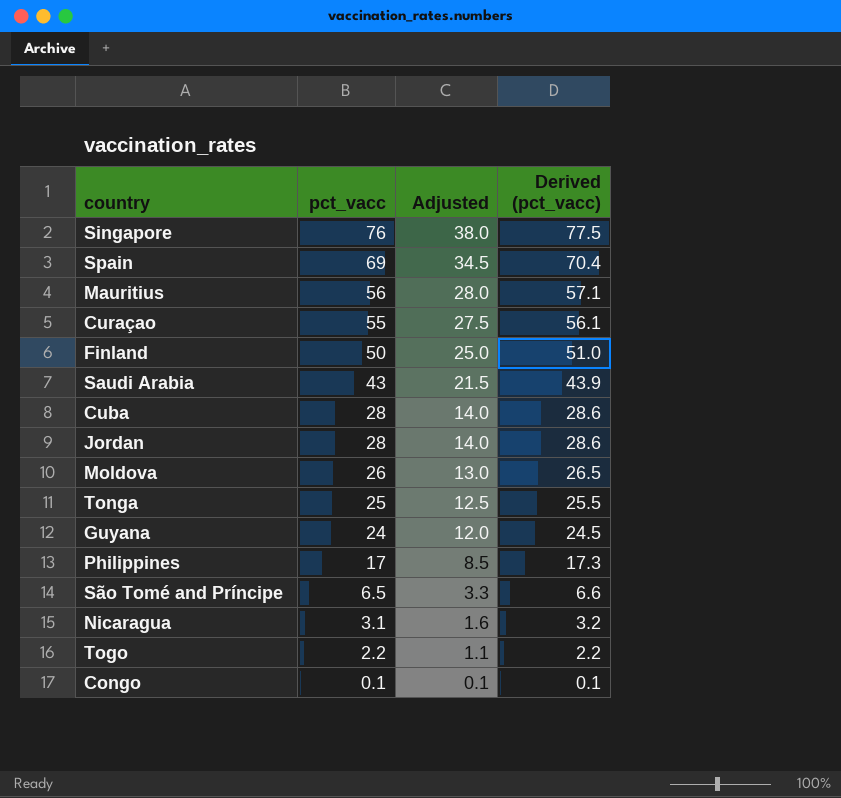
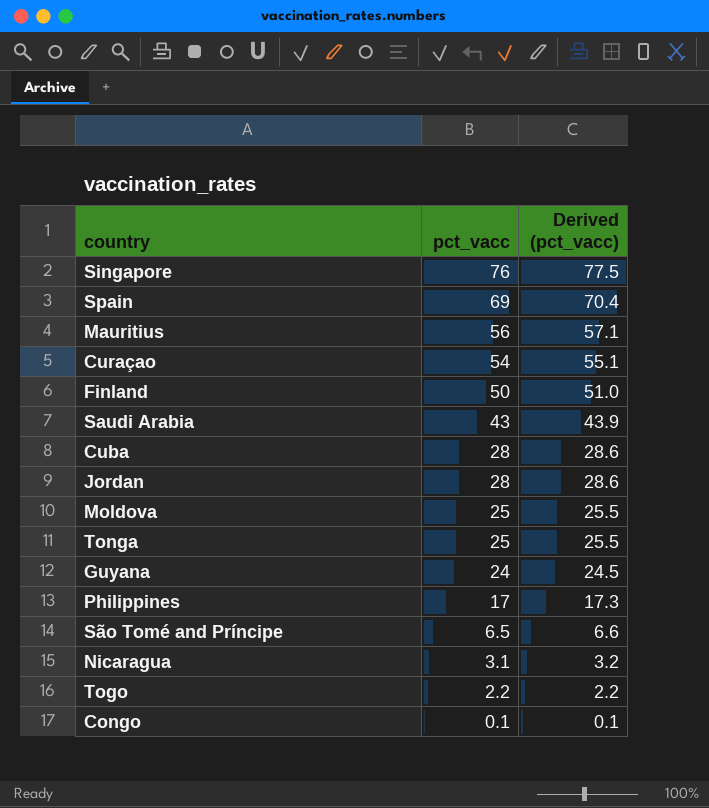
column Adjusted | formula: [pct_vacc] * 0.5 -> none
Curaçao | pct_vacc: 55 -> 54
Curaçao | Derived (pct_vacc): 56.1 -> 55.1
Moldova | pct_vacc: 26 -> 25
Moldova | Derived (pct_vacc): 26.5 -> 25.5

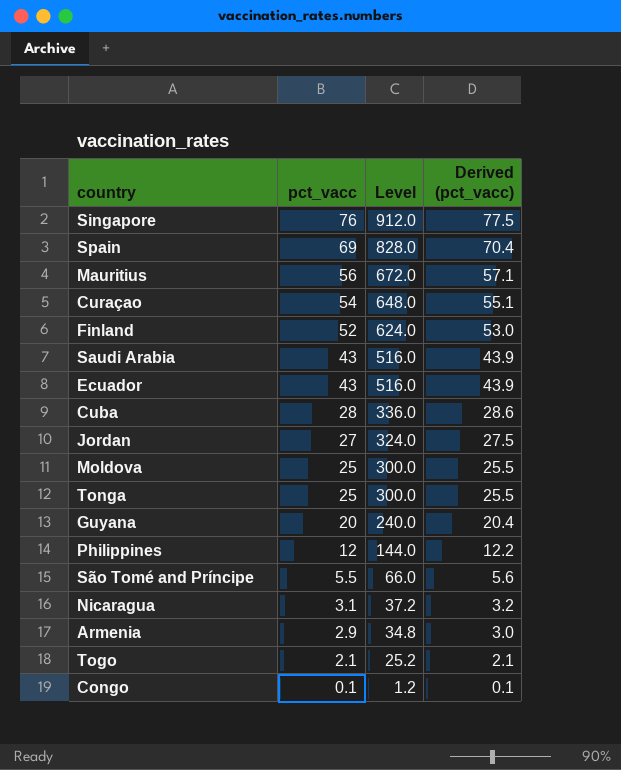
column Level | formula: none -> [pct_vacc] * 12
Finland | pct_vacc: 50 -> 52
Finland | Derived (pct_vacc): 51.0 -> 53.0
row Ecuador: none -> 43 | 516.0 | 43.9
Jordan | pct_vacc: 28 -> 27
Jordan | Derived (pct_vacc): 28.6 -> 27.5
Guyana | pct_vacc: 24 -> 20
Guyana | Derived (pct_vacc): 24.5 -> 20.4
Philippines | pct_vacc: 17 -> 12
Philippines | Derived (pct_vacc): 17.3 -> 12.2
São Tomé and Príncipe | pct_vacc: 6.5 -> 5.5
São Tomé and Príncipe | Derived (pct_vacc): 6.6 -> 5.6
row Armenia: none -> 2.9 | 34.8 | 3.0
Togo | pct_vacc: 2.2 -> 2.1
Togo | Derived (pct_vacc): 2.2 -> 2.1

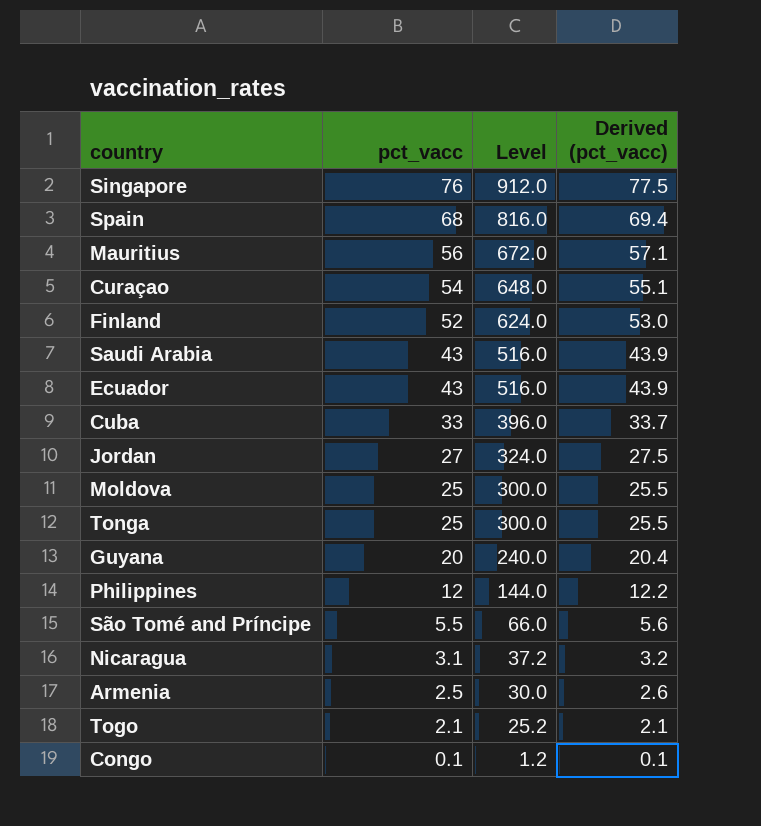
Spain | pct_vacc: 69 -> 68
Spain | Level: 828.0 -> 816.0
Spain | Derived (pct_vacc): 70.4 -> 69.4
Cuba | pct_vacc: 28 -> 33
Cuba | Level: 336.0 -> 396.0
Cuba | Derived (pct_vacc): 28.6 -> 33.7
Armenia | pct_vacc: 2.9 -> 2.5
Armenia | Level: 34.8 -> 30.0
Armenia | Derived (pct_vacc): 3.0 -> 2.6

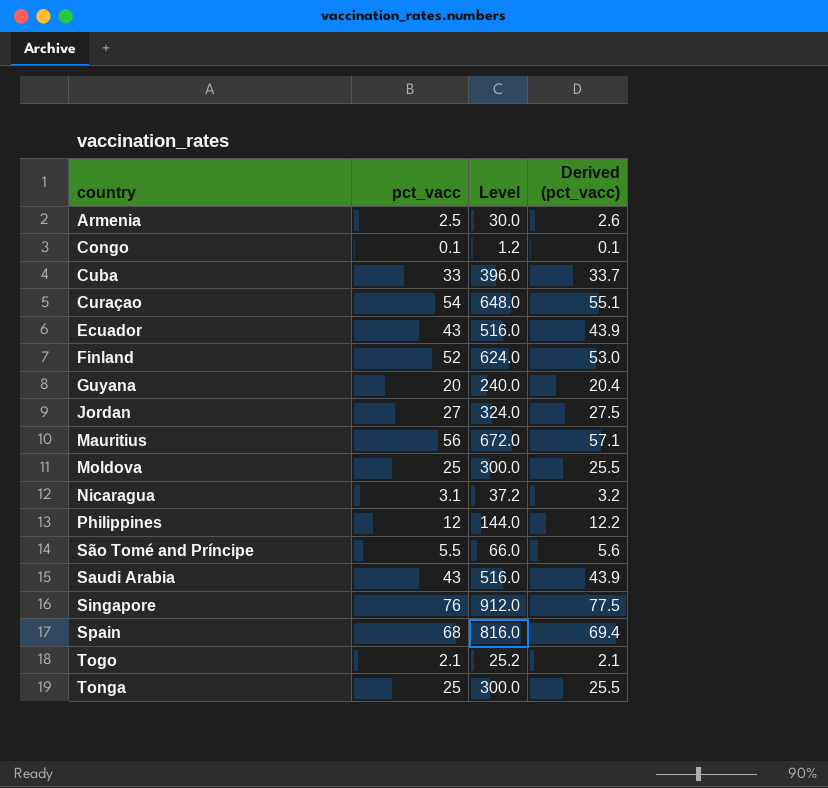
row order: pct_vacc descending -> country ascending

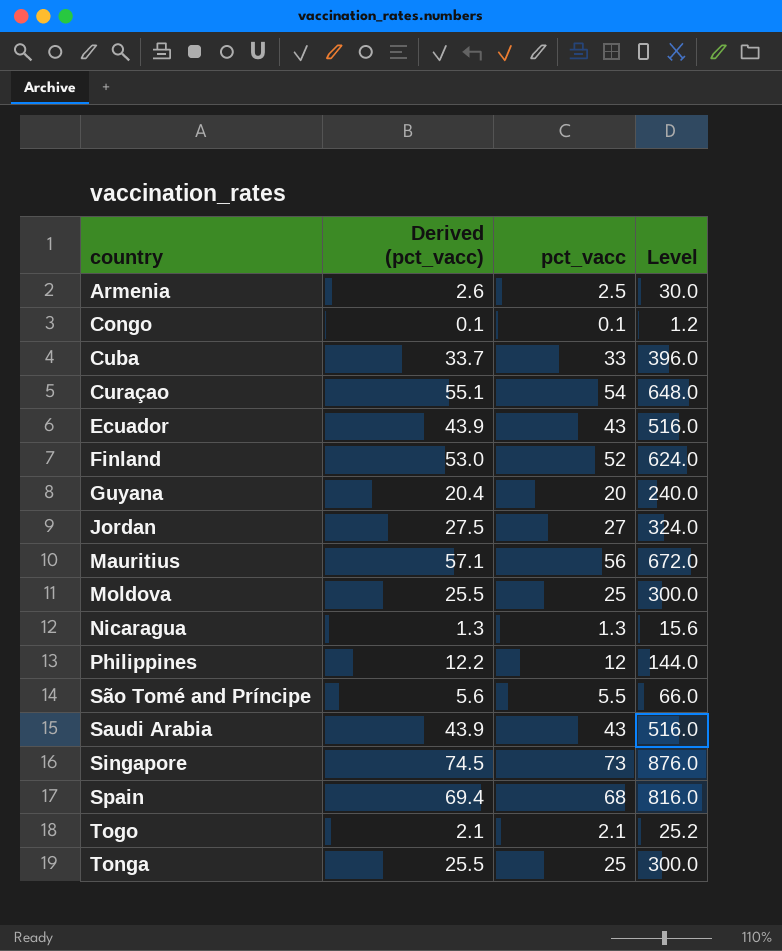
column Derived (pct_vacc) | position: 4 -> 2
Nicaragua | Derived (pct_vacc): 3.2 -> 1.3
Nicaragua | pct_vacc: 3.1 -> 1.3
Nicaragua | Level: 37.2 -> 15.6
Singapore | Derived (pct_vacc): 77.5 -> 74.5
Singapore | pct_vacc: 76 -> 73
Singapore | Level: 912.0 -> 876.0

